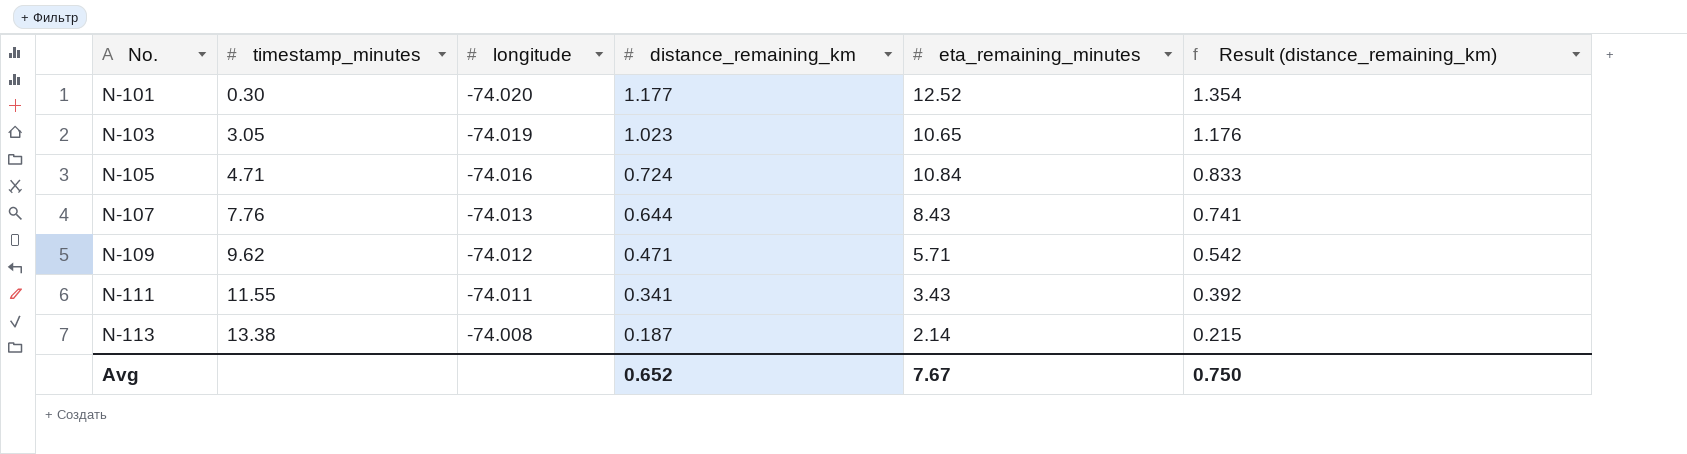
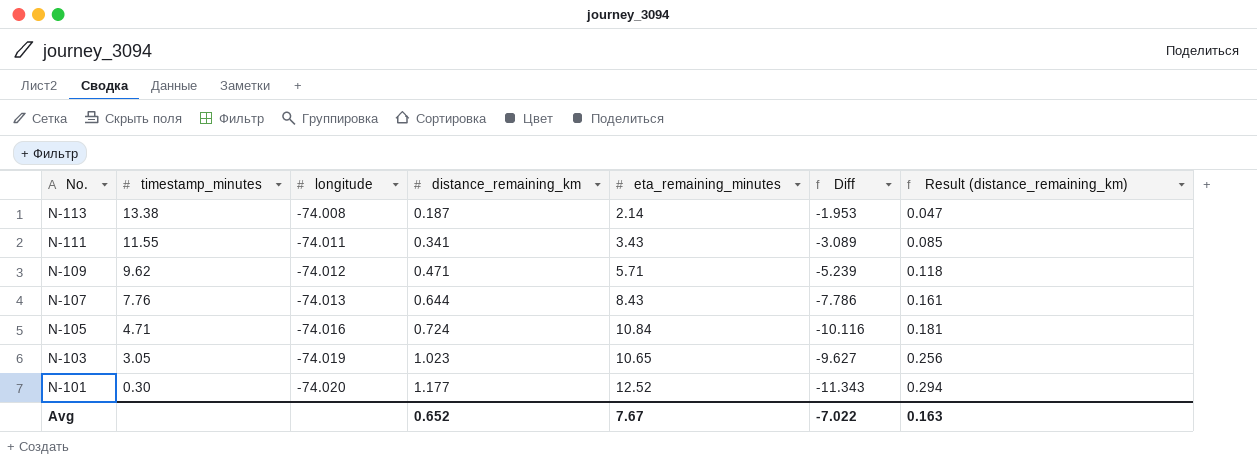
row order: No. ascending -> No. descending
column Diff | formula: none -> [distance_remaining_km] - [eta_remaining_minutes]
column Result (distance_remaining_km) | formula: [distance_remaining_km] * 1.15 -> [distance_remaining_km] * 0.25
Avg | Result (distance_remaining_km): 0.750 -> 0.163

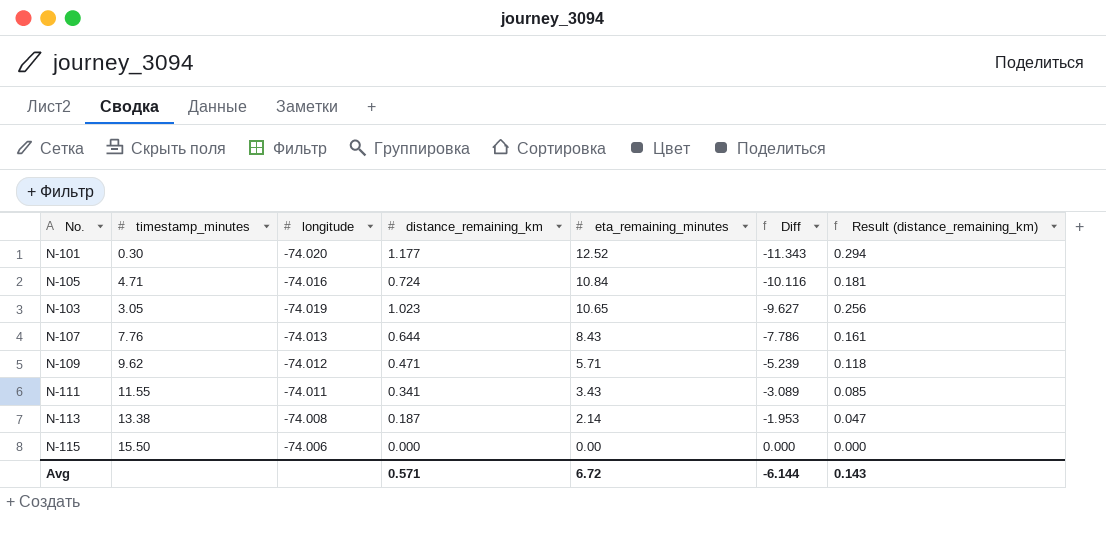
row order: No. descending -> eta_remaining_minutes descending
row N-115: none -> 15.50 | -74.006 | 0.000 | 0.00 | 0.000 | 0.000
Avg | distance_remaining_km: 0.652 -> 0.571
Avg | eta_remaining_minutes: 7.67 -> 6.72
Avg | Diff: -7.022 -> -6.144
Avg | Result (distance_remaining_km): 0.163 -> 0.143

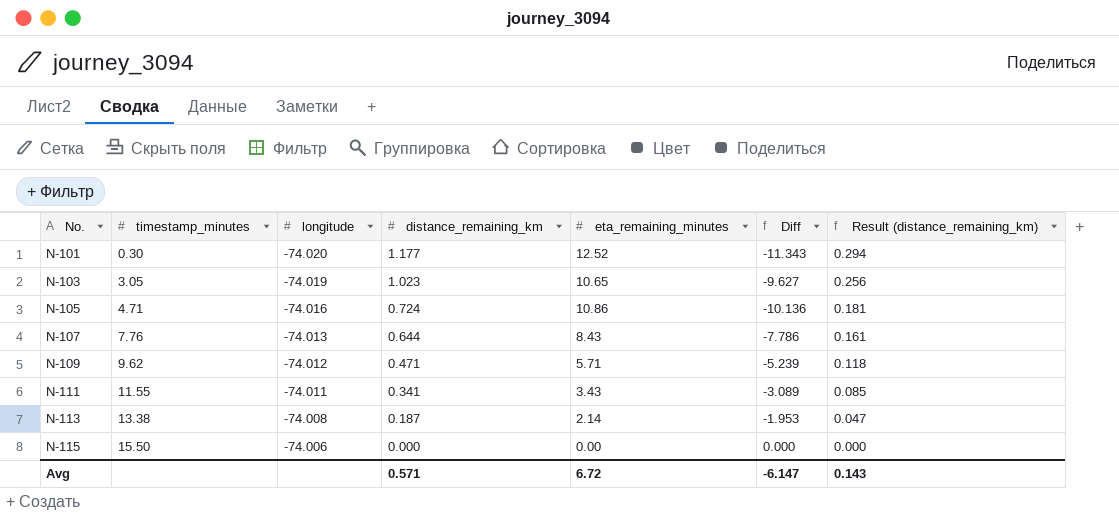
row order: eta_remaining_minutes descending -> No. ascending
N-105 | eta_remaining_minutes: 10.84 -> 10.86
N-105 | Diff: -10.116 -> -10.136
Avg | Diff: -6.144 -> -6.147

